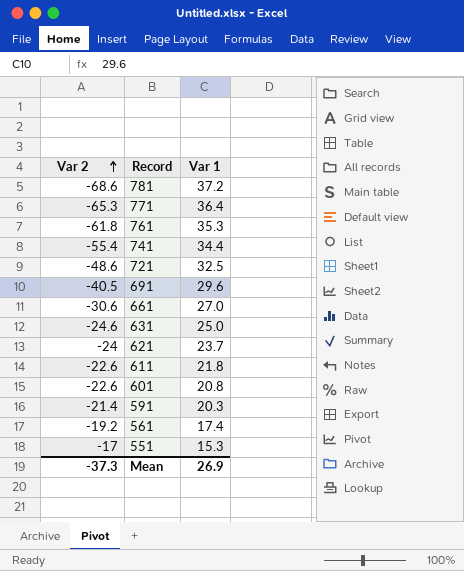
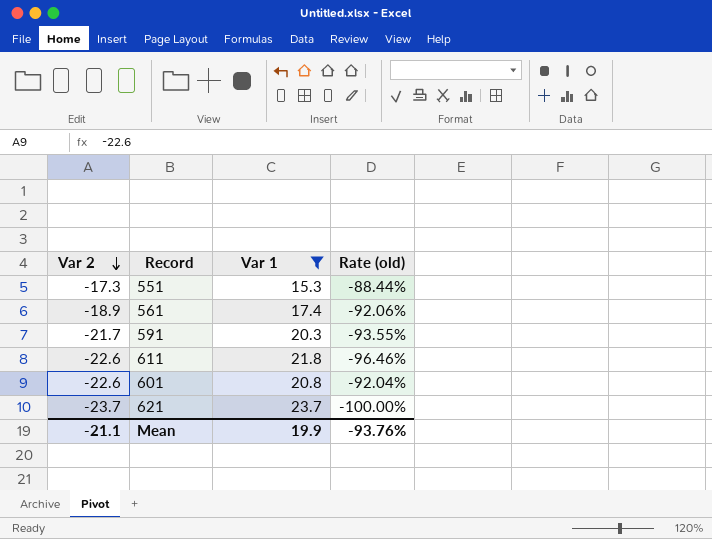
filter: none -> Var 1 <= 23.7
row order: Var 2 ascending -> Var 2 descending
column Rate (old) | formula: none -> [Var 1] / [Var 2]
551 | Var 2: -17 -> -17.3
561 | Var 2: -19.2 -> -18.9
591 | Var 2: -21.4 -> -21.7
621 | Var 2: -24 -> -23.7
Mean | Var 2: -37.3 -> -21.1
Mean | Var 1: 26.9 -> 19.9

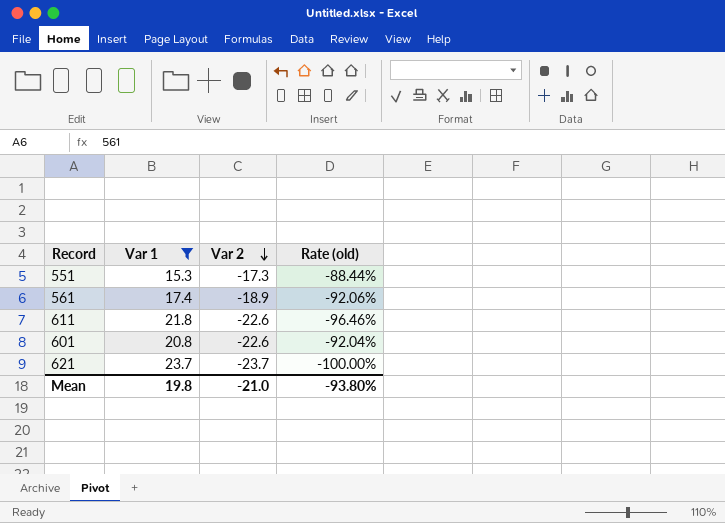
column Var 2 | position: 1 -> 3
row 591: -21.7 | 20.3 | -93.55% -> none
Mean | Var 1: 19.9 -> 19.8
Mean | Var 2: -21.1 -> -21.0
Mean | Rate (old): -93.76% -> -93.80%

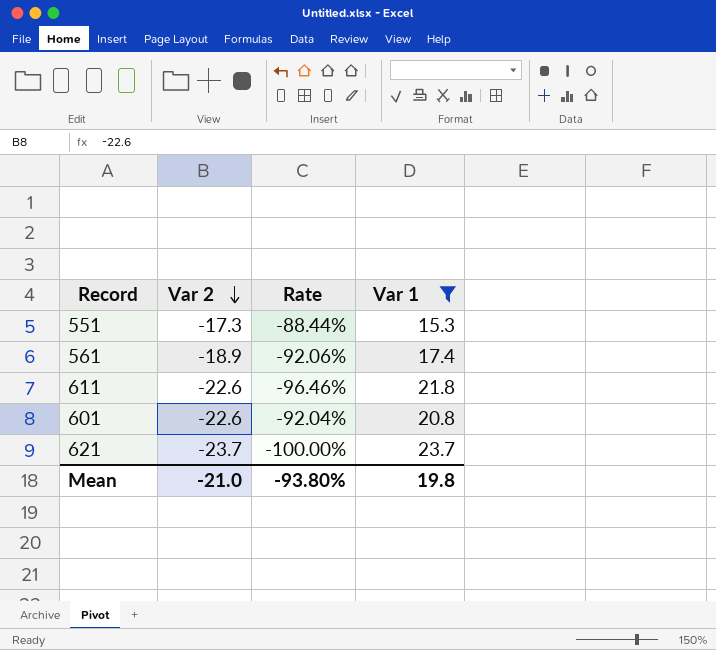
column name: Rate (old) -> Rate
column Var 1 | position: 2 -> 4

